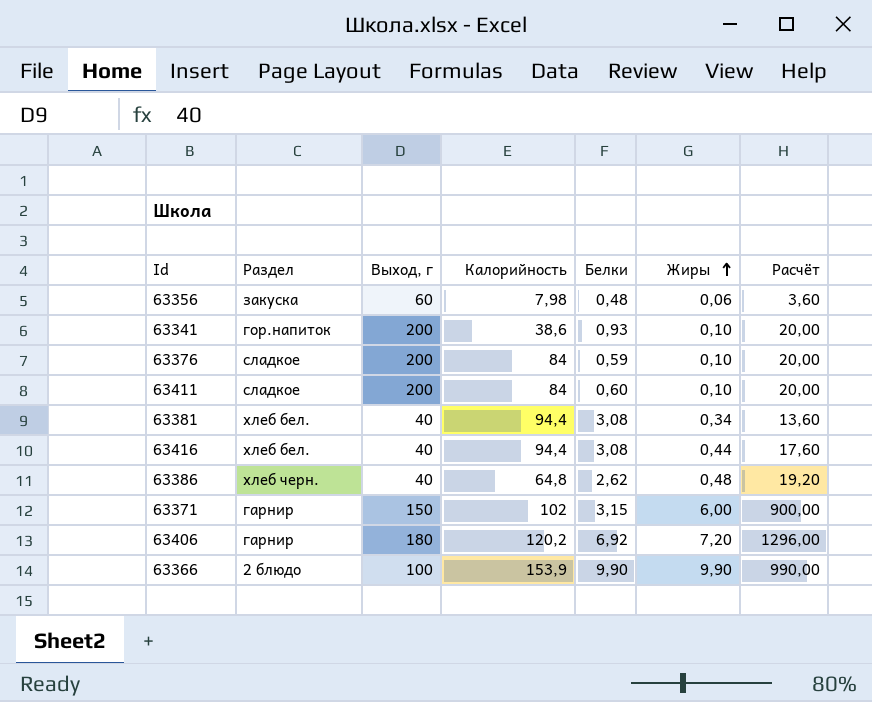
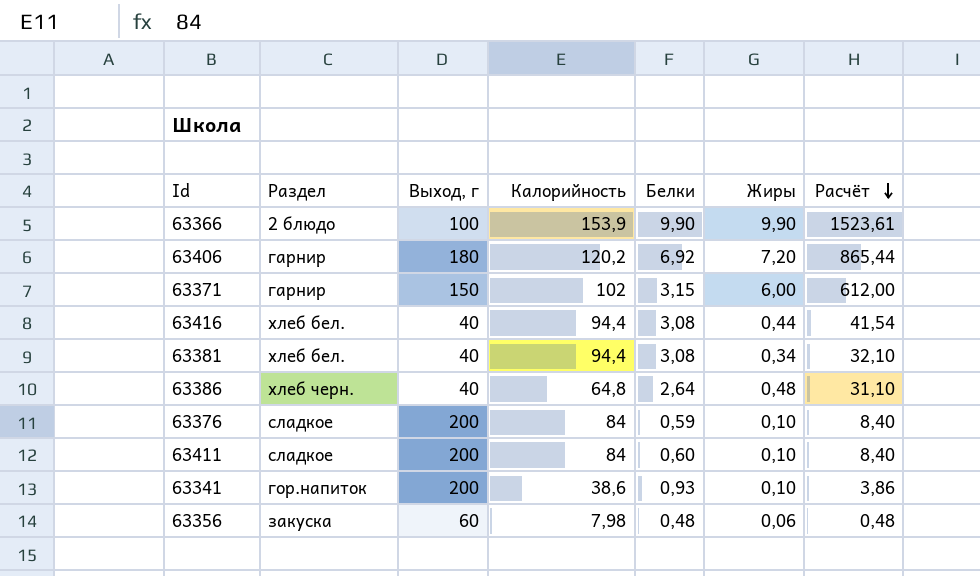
row order: Жиры ascending -> Расчёт descending
column Расчёт | formula: [Выход, г] * [Жиры] -> [Калорийность] * [Жиры]
63386 | Белки: 2,62 -> 2,64

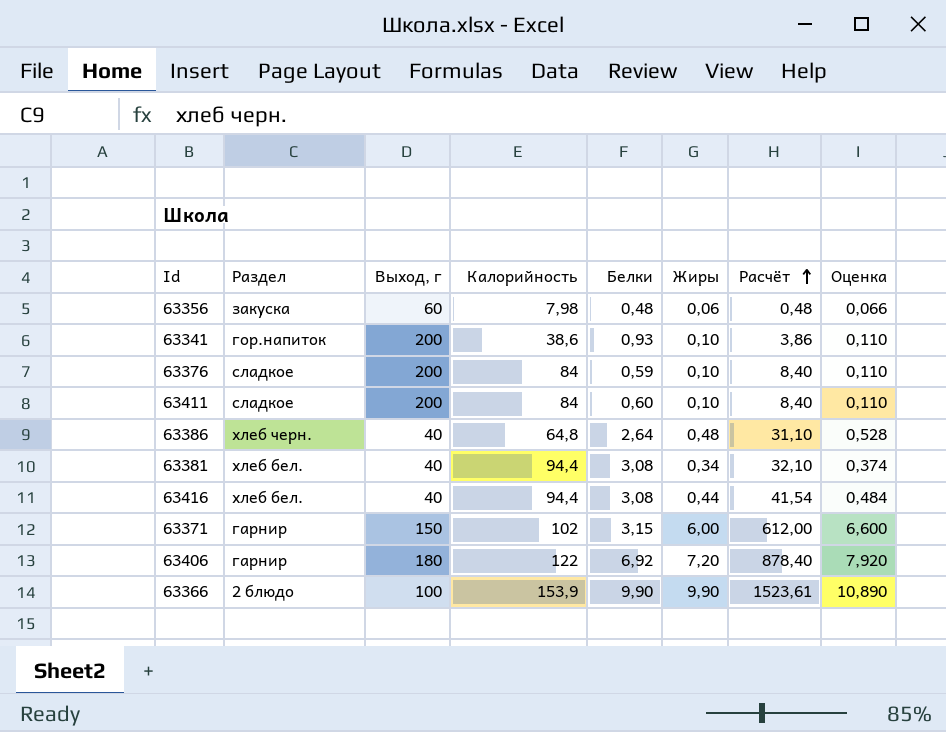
row order: Расчёт descending -> Расчёт ascending
column Оценка | formula: none -> [Жиры] * 1,1
63406 | Калорийность: 120,2 -> 122
63406 | Расчёт: 865,44 -> 878,40

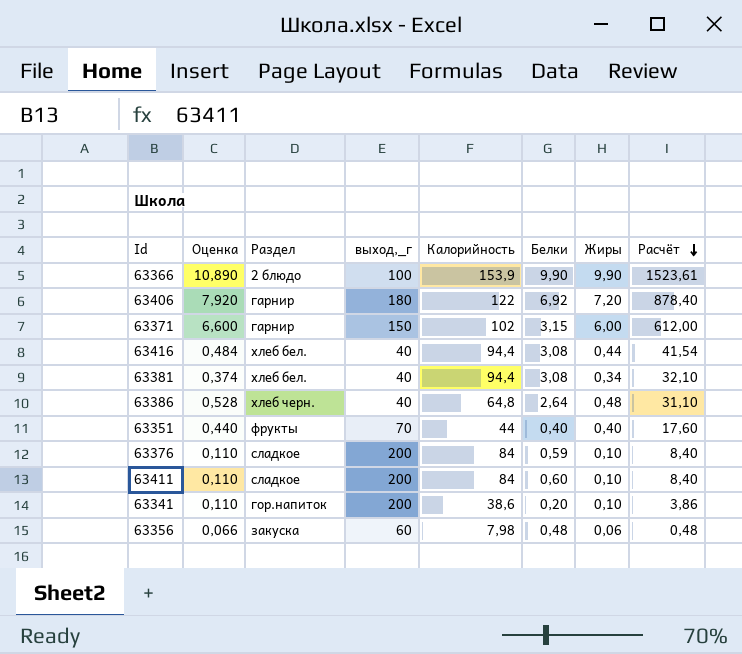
row order: Расчёт ascending -> Расчёт descending
column Оценка | position: 8 -> 2
column name: Выход, г -> выход,_г
row 63351: none -> 0,440 | фрукты | 70 | 44 | 0,40 | 0,40 | 17,60
63341 | Белки: 0,93 -> 0,20

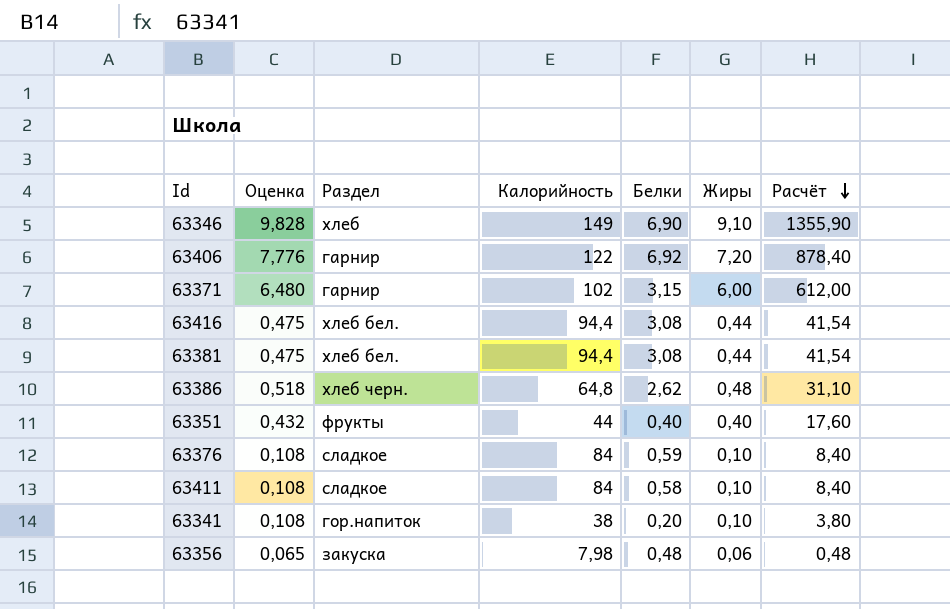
column выход,_г | position: 4 -> none
column Оценка | formula: [Жиры] * 1,1 -> [Жиры] * 1,08
row 63366: 10,890 | 2 блюдо | 100 | 153,9 | 9,90 | 9,90 | 1523,61 -> none
row 63346: none -> 9,828 | хлеб | 149 | 6,90 | 9,10 | 1355,90
63381 | Жиры: 0,34 -> 0,44
63381 | Расчёт: 32,10 -> 41,54
63386 | Белки: 2,64 -> 2,62
63411 | Белки: 0,60 -> 0,58
63341 | Калорийность: 38,6 -> 38
63341 | Расчёт: 3,86 -> 3,80

